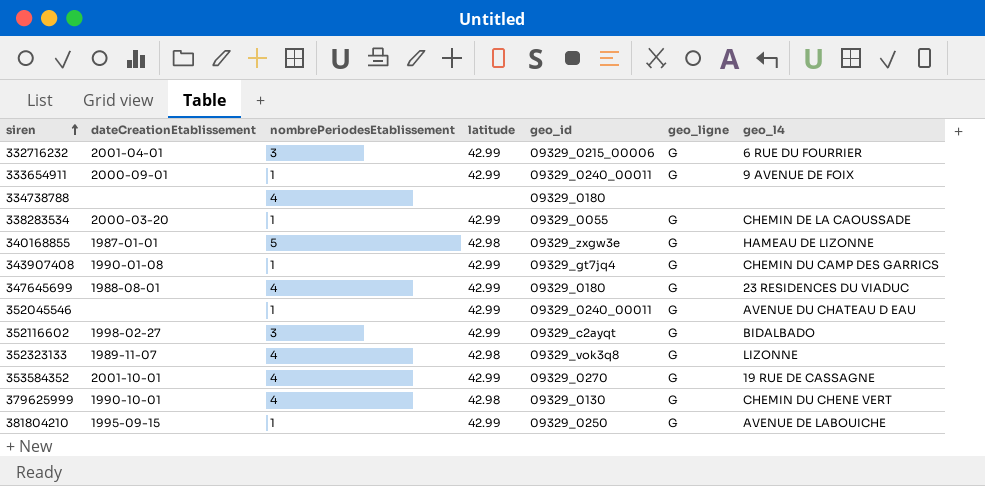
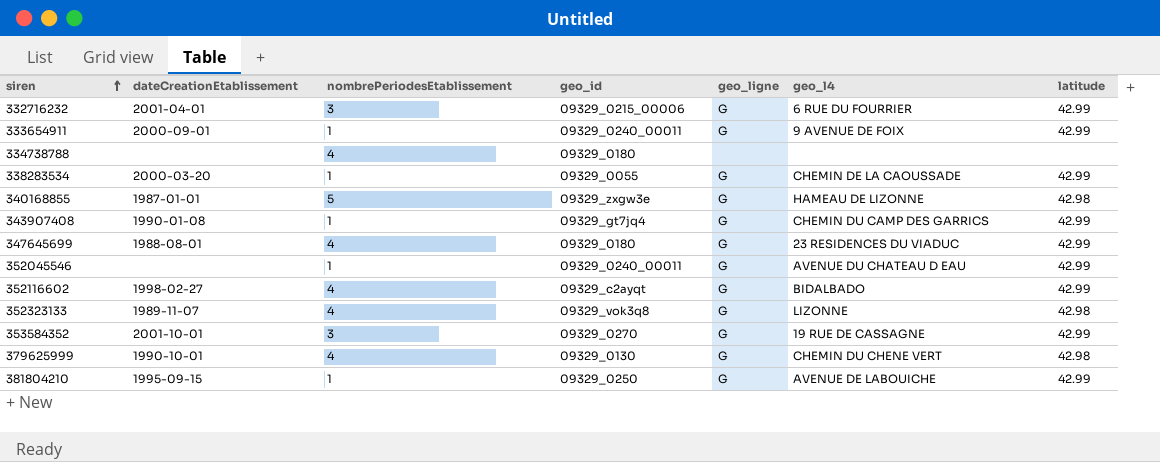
column latitude | position: 4 -> 7
352116602 | nombrePeriodesEtablissement: 3 -> 4
353584352 | nombrePeriodesEtablissement: 4 -> 3

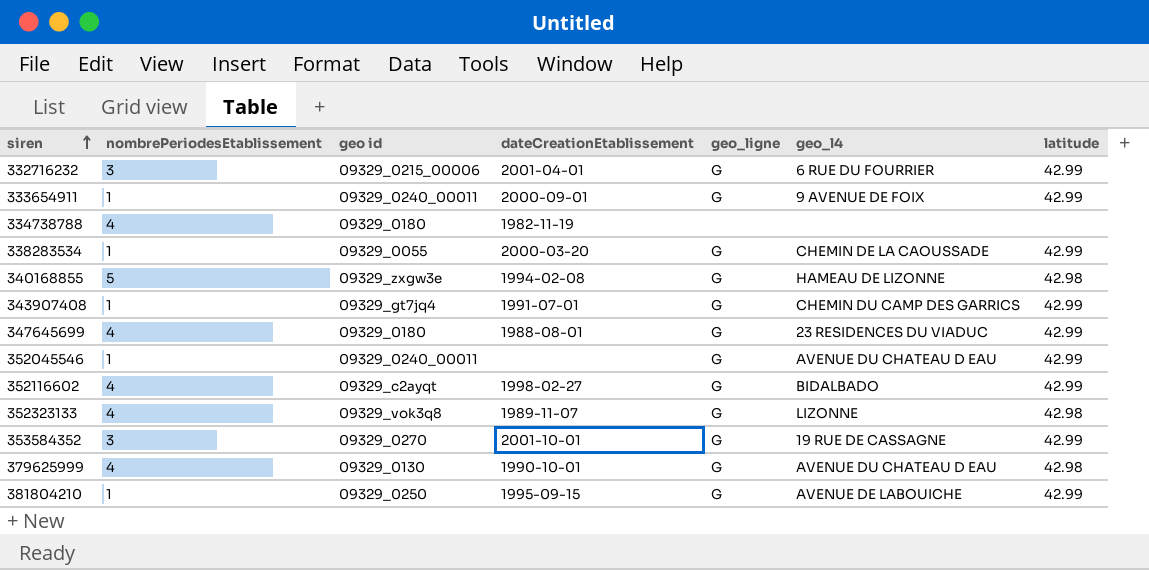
column name: geo_id -> geo id
column dateCreationEtablissement | position: 2 -> 4
334738788 | dateCreationEtablissement: none -> 1982-11-19
340168855 | dateCreationEtablissement: 1987-01-01 -> 1994-02-08
343907408 | dateCreationEtablissement: 1990-01-08 -> 1991-07-01
379625999 | geo_l4: CHEMIN DU CHENE VERT -> AVENUE DU CHATEAU D EAU

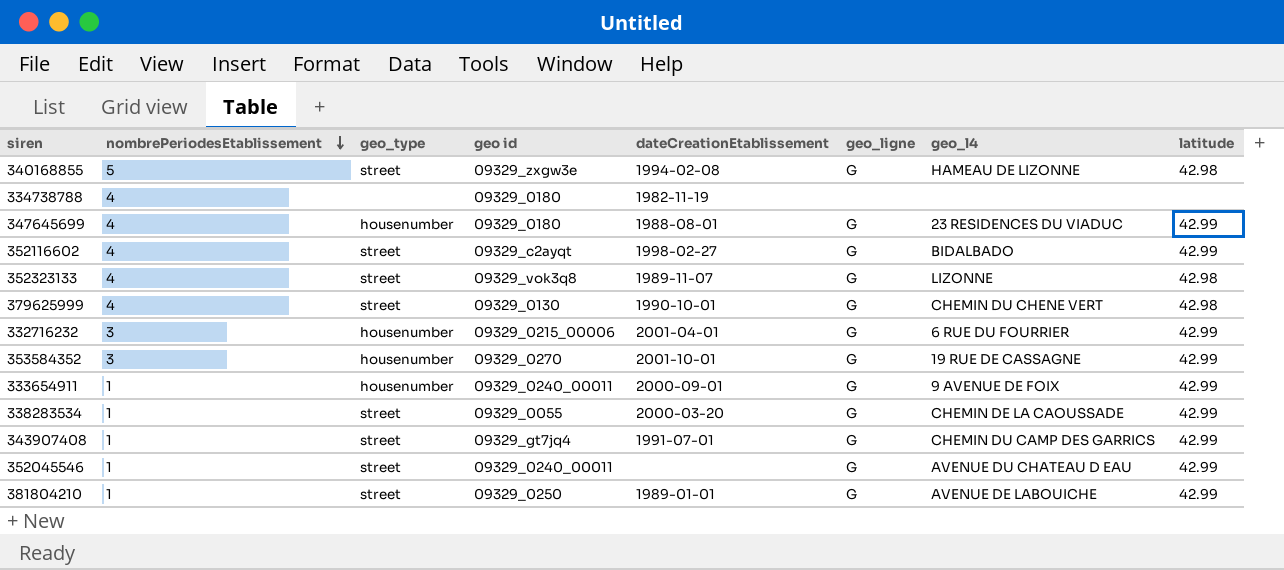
row order: siren ascending -> nombrePeriodesEtablissement descending
column geo_type | position: none -> 3
379625999 | geo_l4: AVENUE DU CHATEAU D EAU -> CHEMIN DU CHENE VERT
381804210 | dateCreationEtablissement: 1995-09-15 -> 1989-01-01

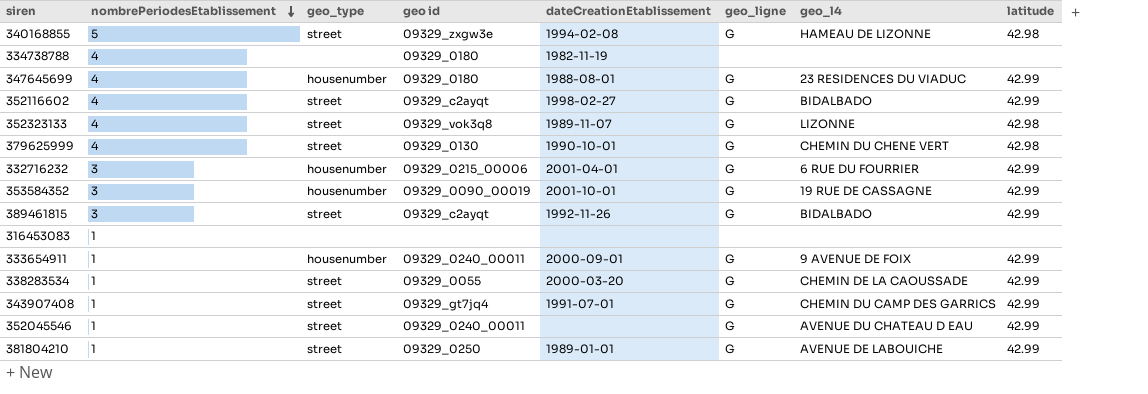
353584352 | geo id: 09329_0270 -> 09329_0090_00019
row 389461815: none -> 3 | street | 09329_c2ayqt | 1992-11-26 | G | BIDALBADO | 42.99
row 316453083: none -> 1 | none | none | none | none | none | none

